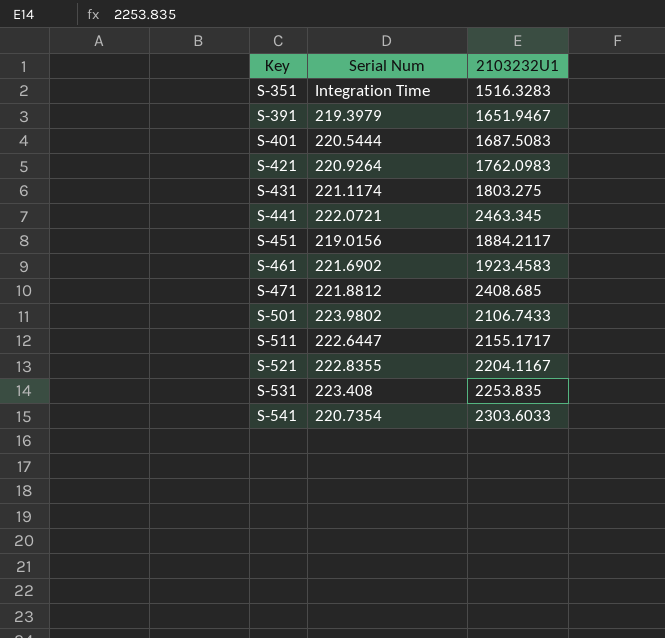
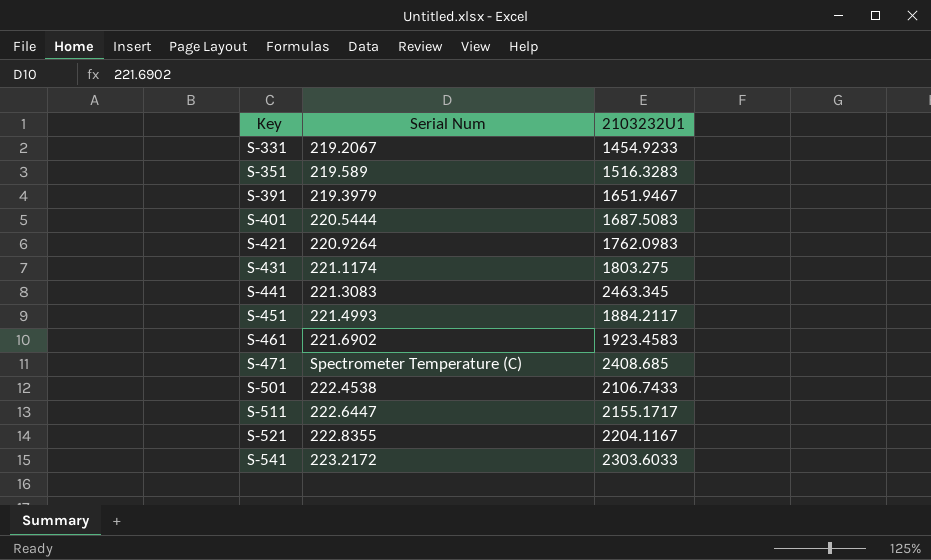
row S-531: 223.408 | 2253.835 -> none
row S-331: none -> 219.2067 | 1454.9233
S-351 | Serial Num: Integration Time -> 219.589
S-441 | Serial Num: 222.0721 -> 221.3083
S-451 | Serial Num: 219.0156 -> 221.4993
S-471 | Serial Num: 221.8812 -> Spectrometer Temperature (C)
S-501 | Serial Num: 223.9802 -> 222.4538
S-541 | Serial Num: 220.7354 -> 223.2172

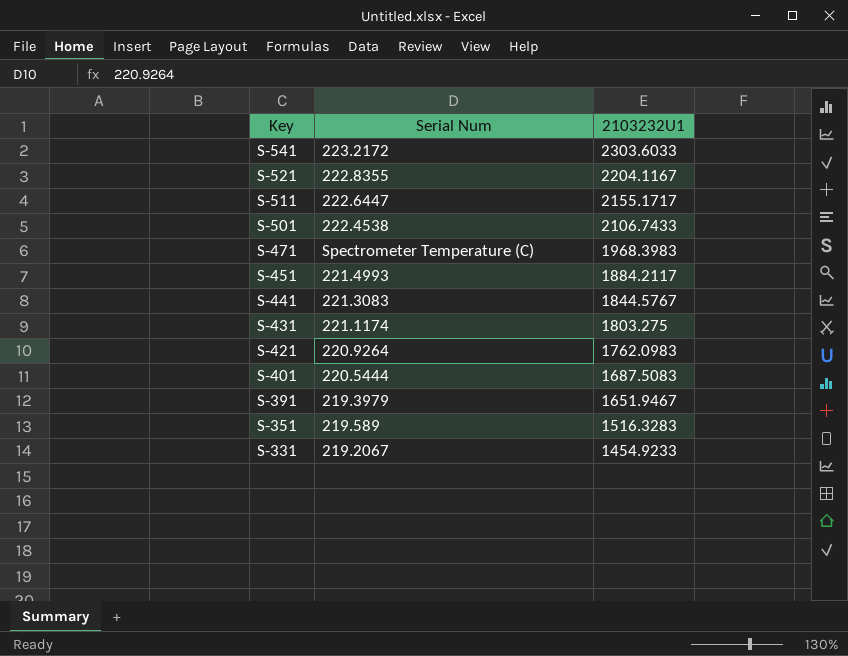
row order: Key ascending -> Key descending
row S-461: 221.6902 | 1923.4583 -> none
S-471 | 2103232U1: 2408.685 -> 1968.3983
S-441 | 2103232U1: 2463.345 -> 1844.5767

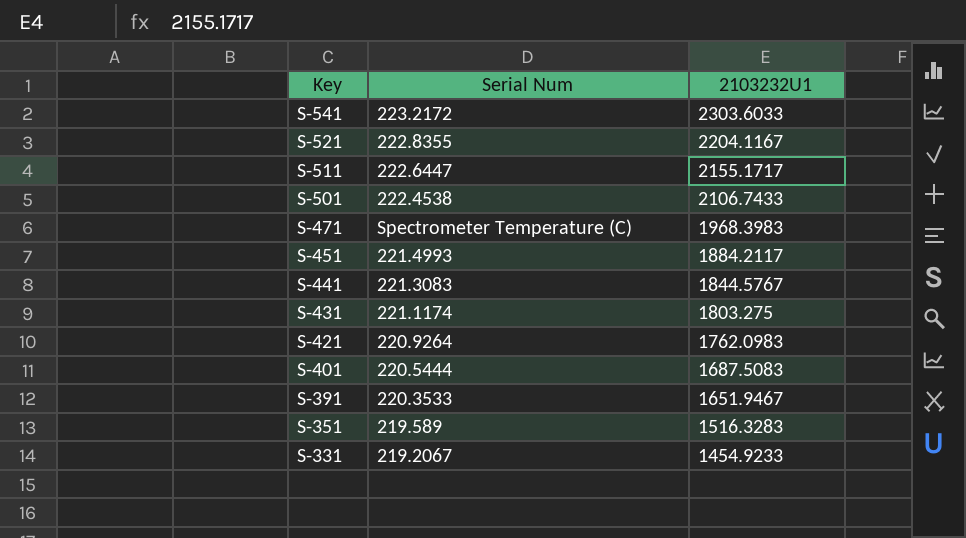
S-391 | Serial Num: 219.3979 -> 220.3533

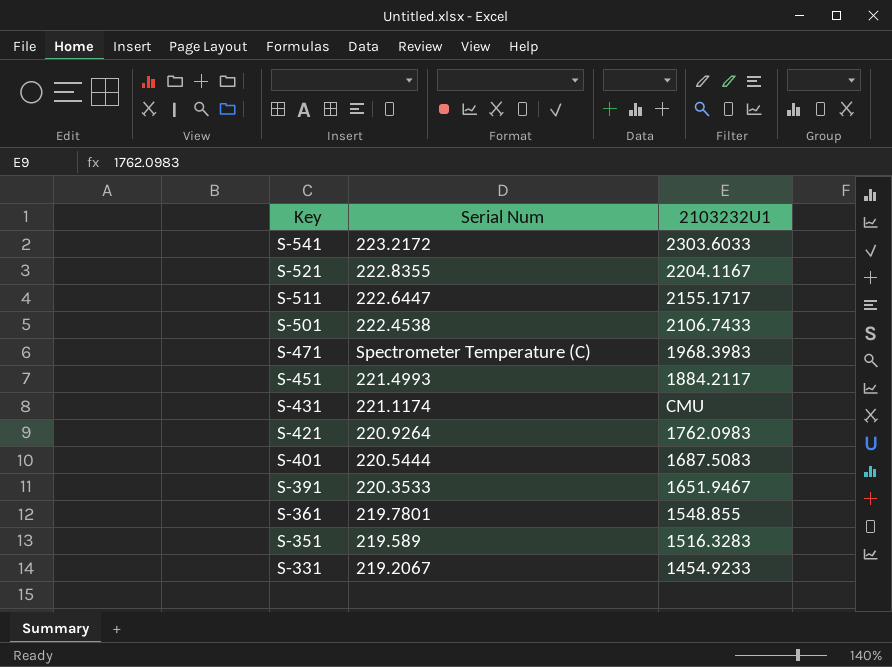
row S-441: 221.3083 | 1844.5767 -> none
S-431 | 2103232U1: 1803.275 -> CMU
row S-361: none -> 219.7801 | 1548.855

